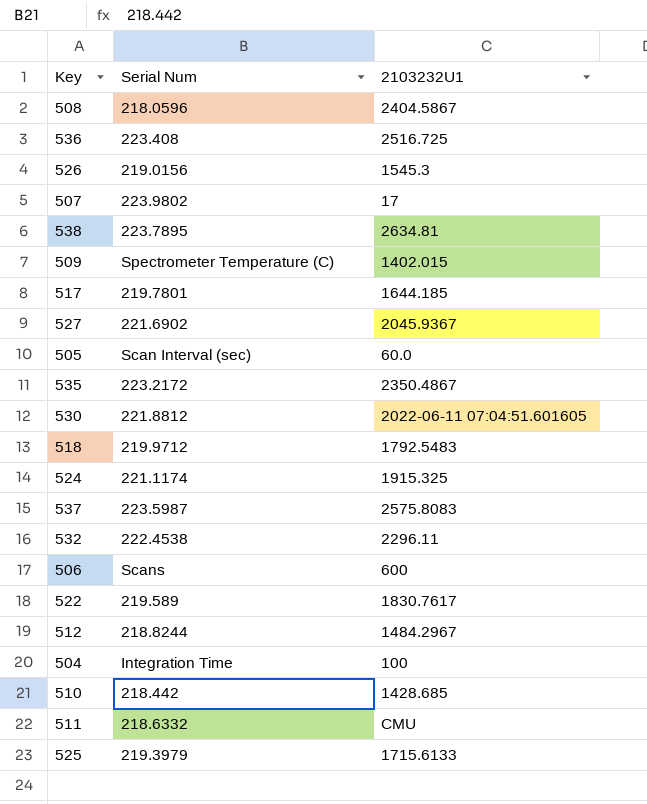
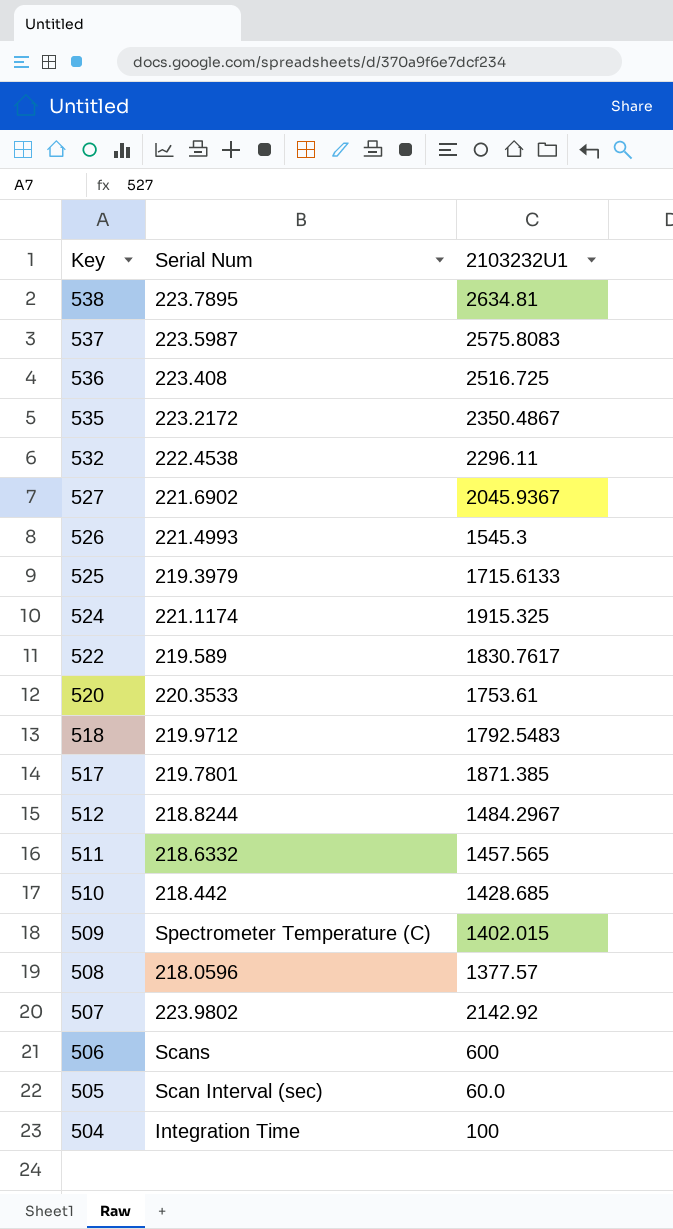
row order: none -> Key descending
row 530: 221.8812 | 2022-06-11 07:04:51.601605 -> none
526 | Serial Num: 219.0156 -> 221.4993
row 520: none -> 220.3533 | 1753.61
517 | 2103232U1: 1644.185 -> 1871.385
511 | 2103232U1: CMU -> 1457.565
508 | 2103232U1: 2404.5867 -> 1377.57
507 | 2103232U1: 17 -> 2142.92

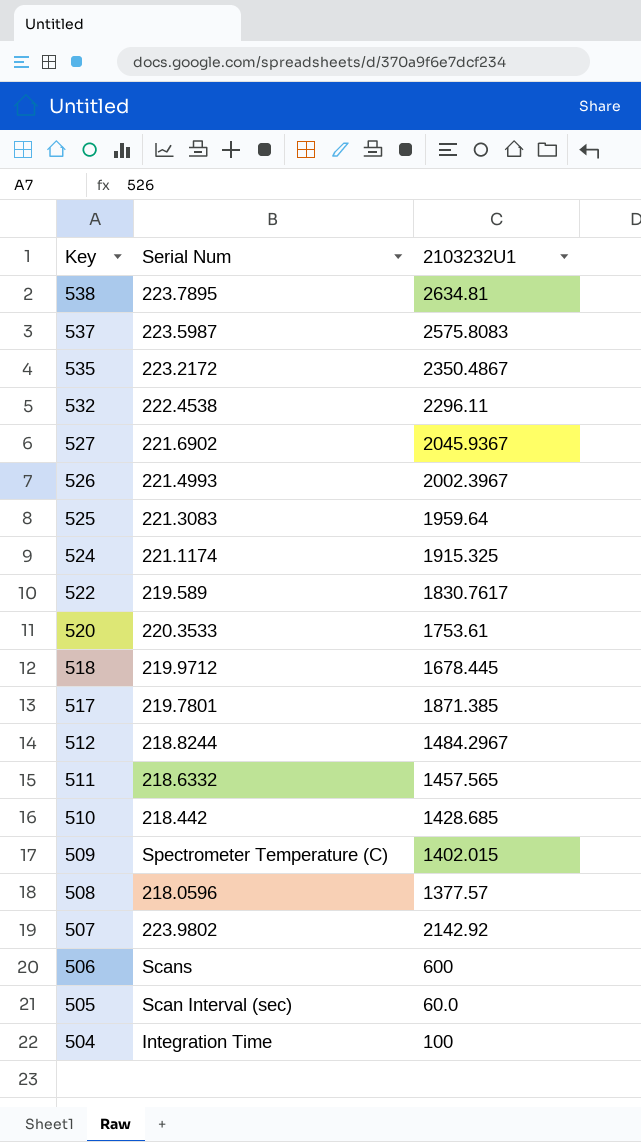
row 536: 223.408 | 2516.725 -> none
526 | 2103232U1: 1545.3 -> 2002.3967
525 | Serial Num: 219.3979 -> 221.3083
525 | 2103232U1: 1715.6133 -> 1959.64
518 | 2103232U1: 1792.5483 -> 1678.445

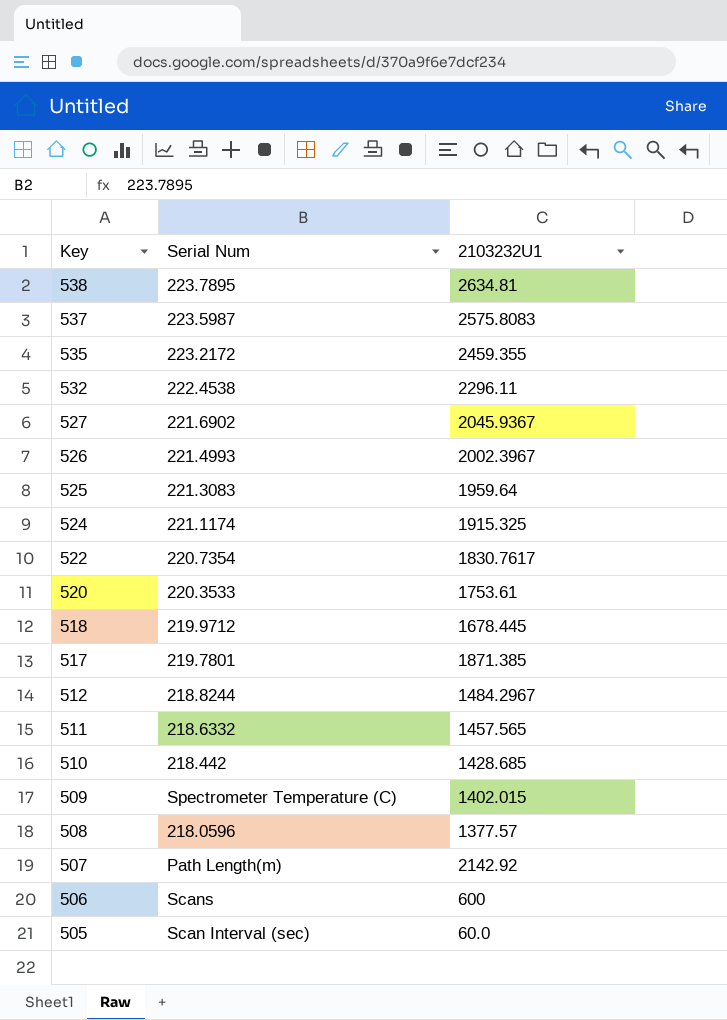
row 504: Integration Time | 100 -> none
535 | 2103232U1: 2350.4867 -> 2459.355
522 | Serial Num: 219.589 -> 220.7354
507 | Serial Num: 223.9802 -> Path Length(m)

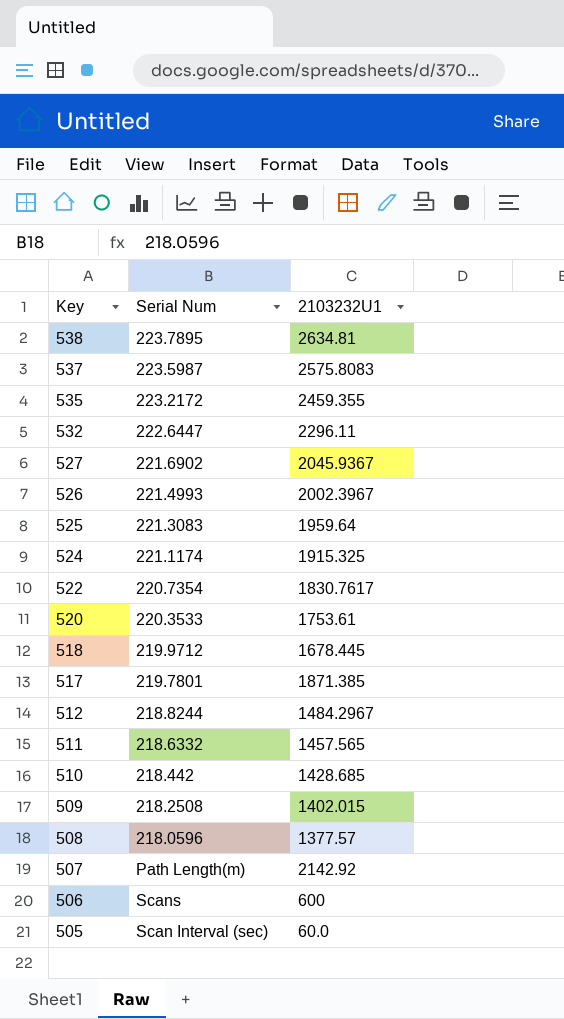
532 | Serial Num: 222.4538 -> 222.6447
509 | Serial Num: Spectrometer Temperature (C) -> 218.2508

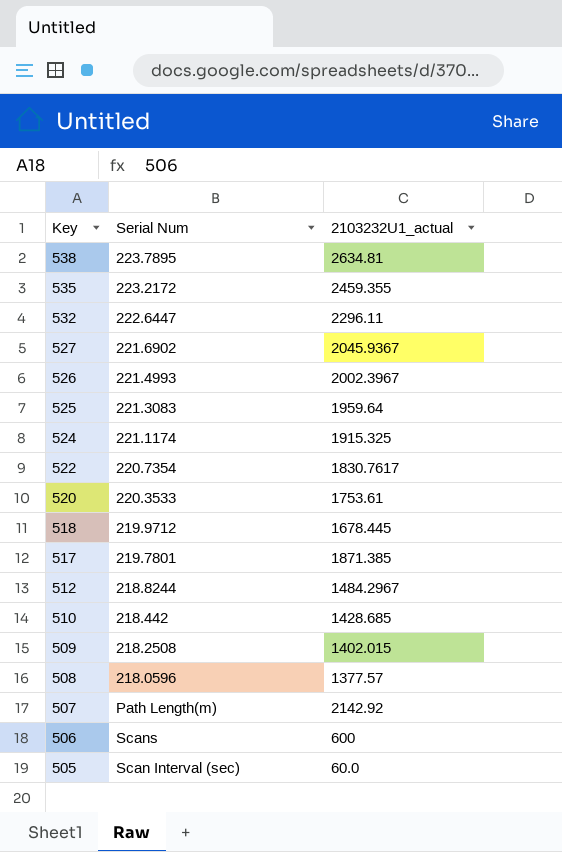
column name: 2103232U1 -> 2103232U1_actual
row 537: 223.5987 | 2575.8083 -> none
row 511: 218.6332 | 1457.565 -> none

